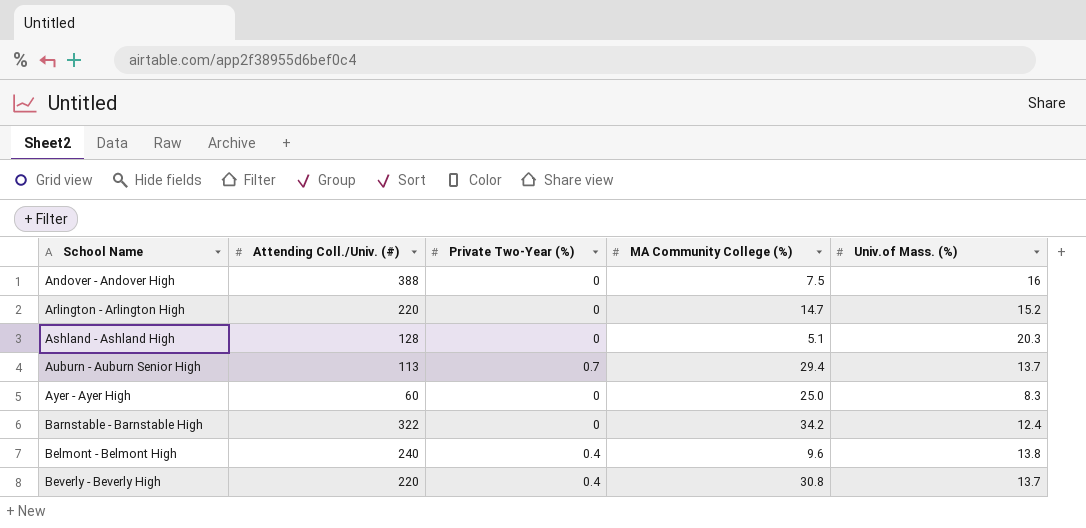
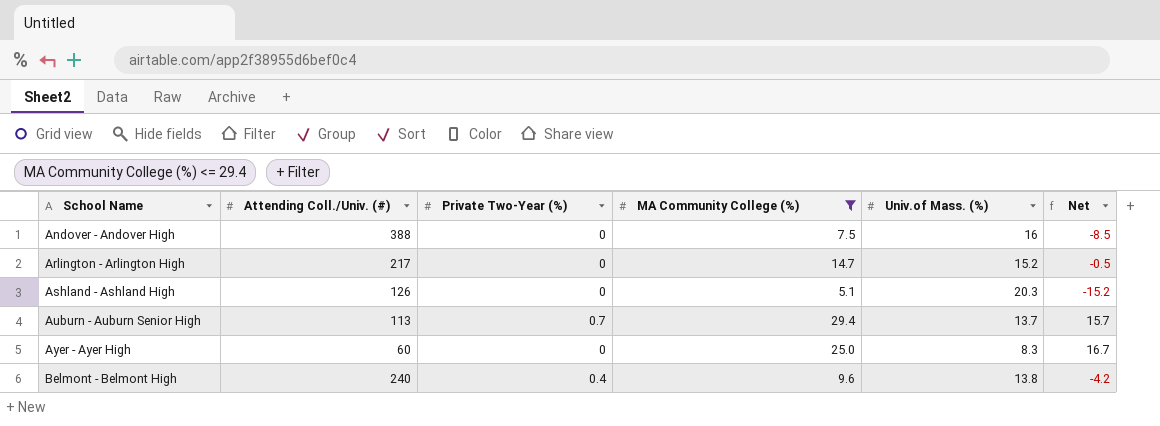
filter: none -> MA Community College (%) <= 29.4
column Net | formula: none -> [MA Community College (%)] - [Univ.of Mass. (%)]
Arlington - Arlington High | Attending Coll./Univ. (#): 220 -> 217
Ashland - Ashland High | Attending Coll./Univ. (#): 128 -> 126

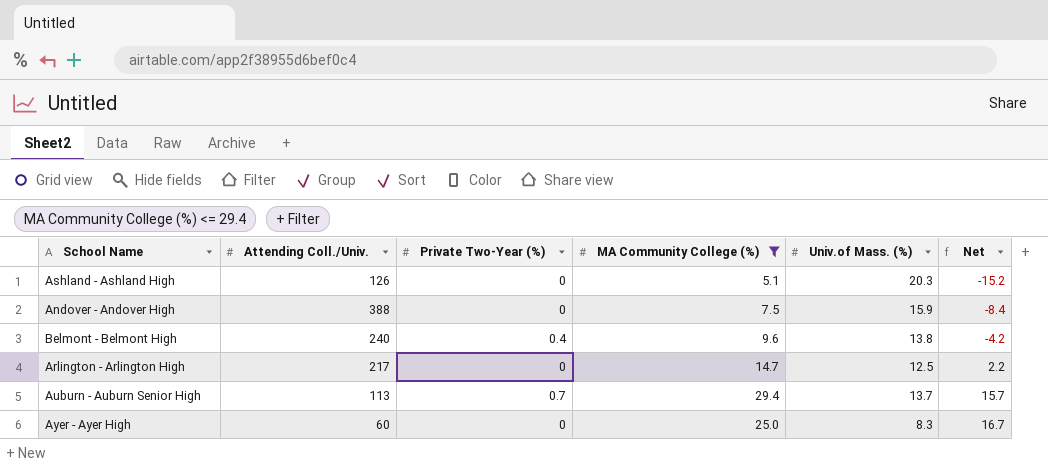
row order: School Name ascending -> Net ascending
column name: Attending Coll./Univ. (#) -> Attending Coll./Univ.
Andover - Andover High | Univ.of Mass. (%): 16 -> 15.9
Andover - Andover High | Net: -8.5 -> -8.4
Arlington - Arlington High | Univ.of Mass. (%): 15.2 -> 12.5
Arlington - Arlington High | Net: -0.5 -> 2.2

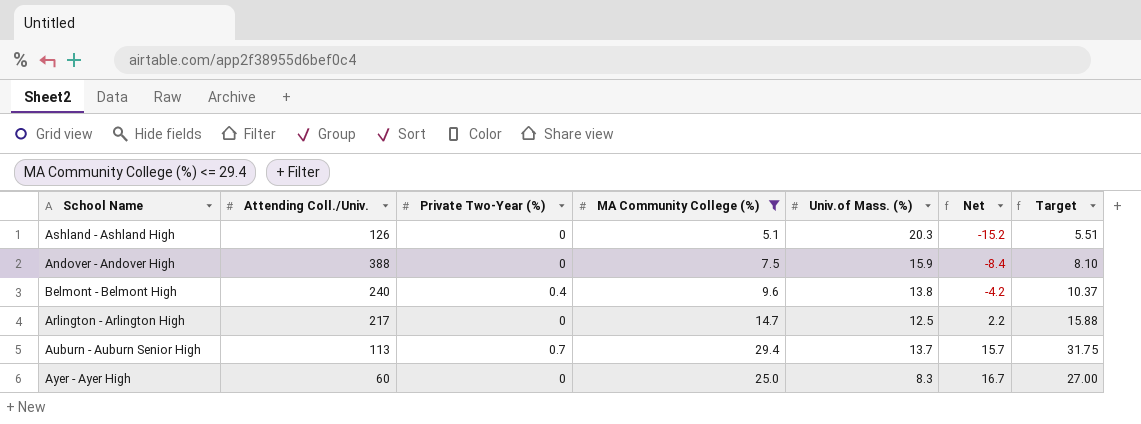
column Target | formula: none -> [MA Community College (%)] * 1.08

